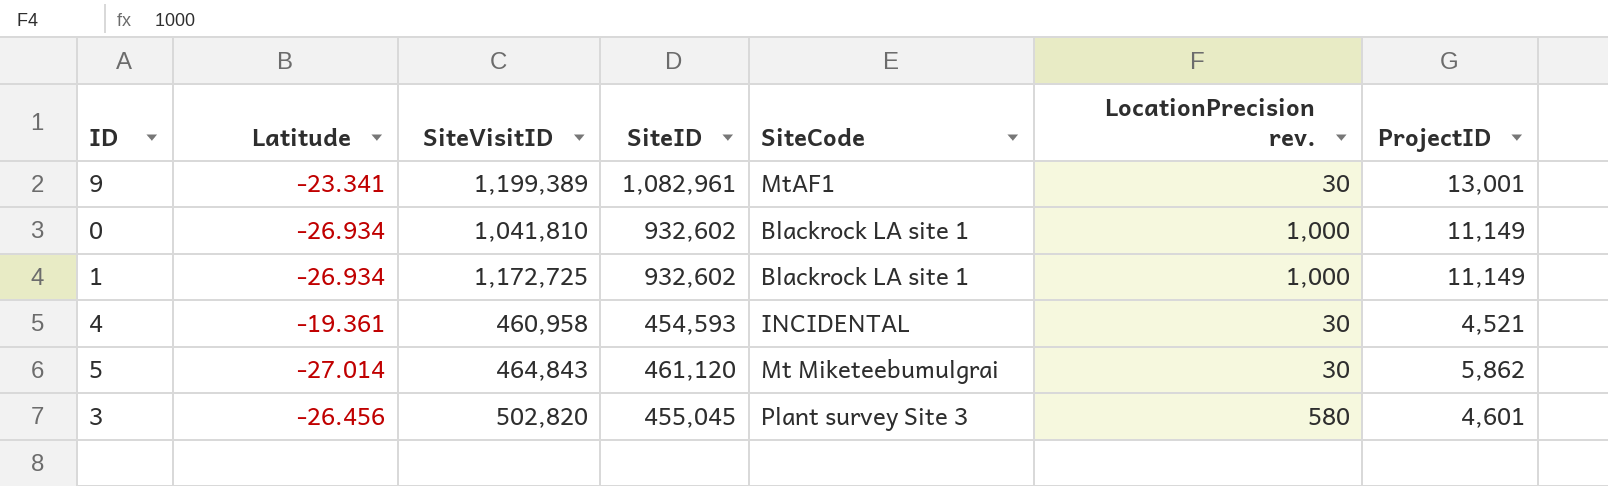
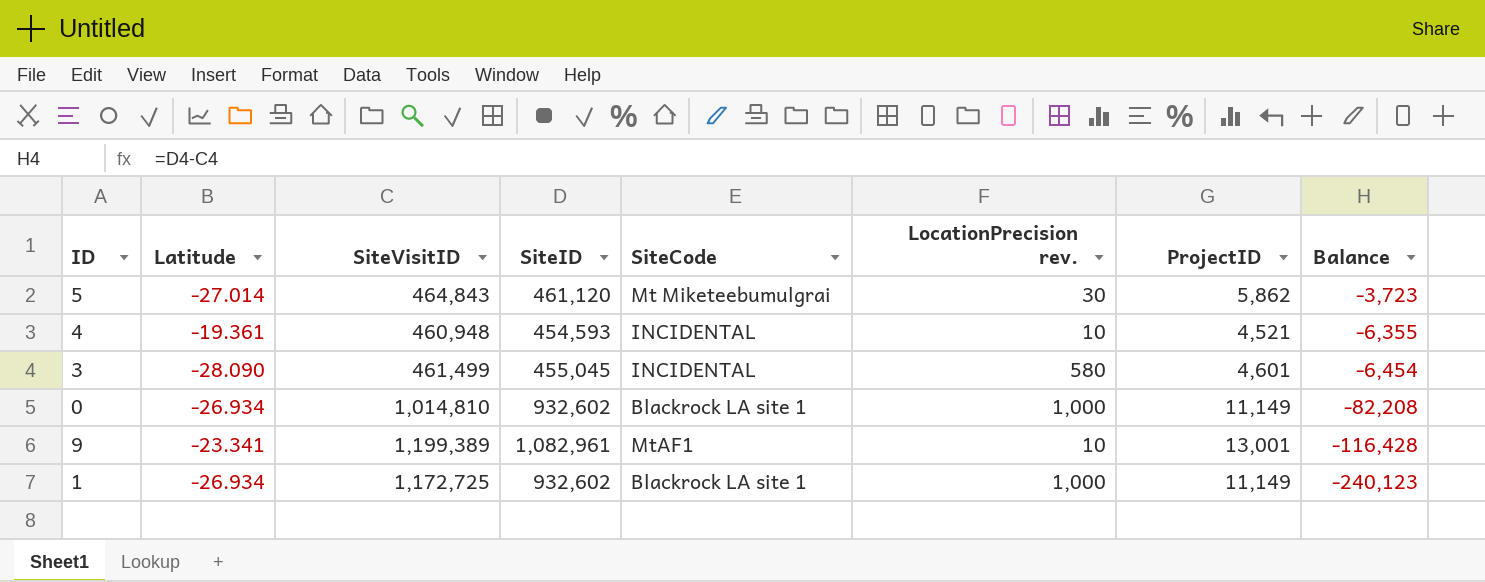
row order: none -> Balance descending
column Balance | formula: none -> [SiteID] - [SiteVisitID]
4 | SiteVisitID: 460,958 -> 460,948
4 | LocationPrecision rev.: 30 -> 10
3 | Latitude: -26.456 -> -28.090
3 | SiteVisitID: 502,820 -> 461,499
3 | SiteCode: Plant survey Site 3 -> INCIDENTAL
0 | SiteVisitID: 1,041,810 -> 1,014,810
9 | LocationPrecision rev.: 30 -> 10

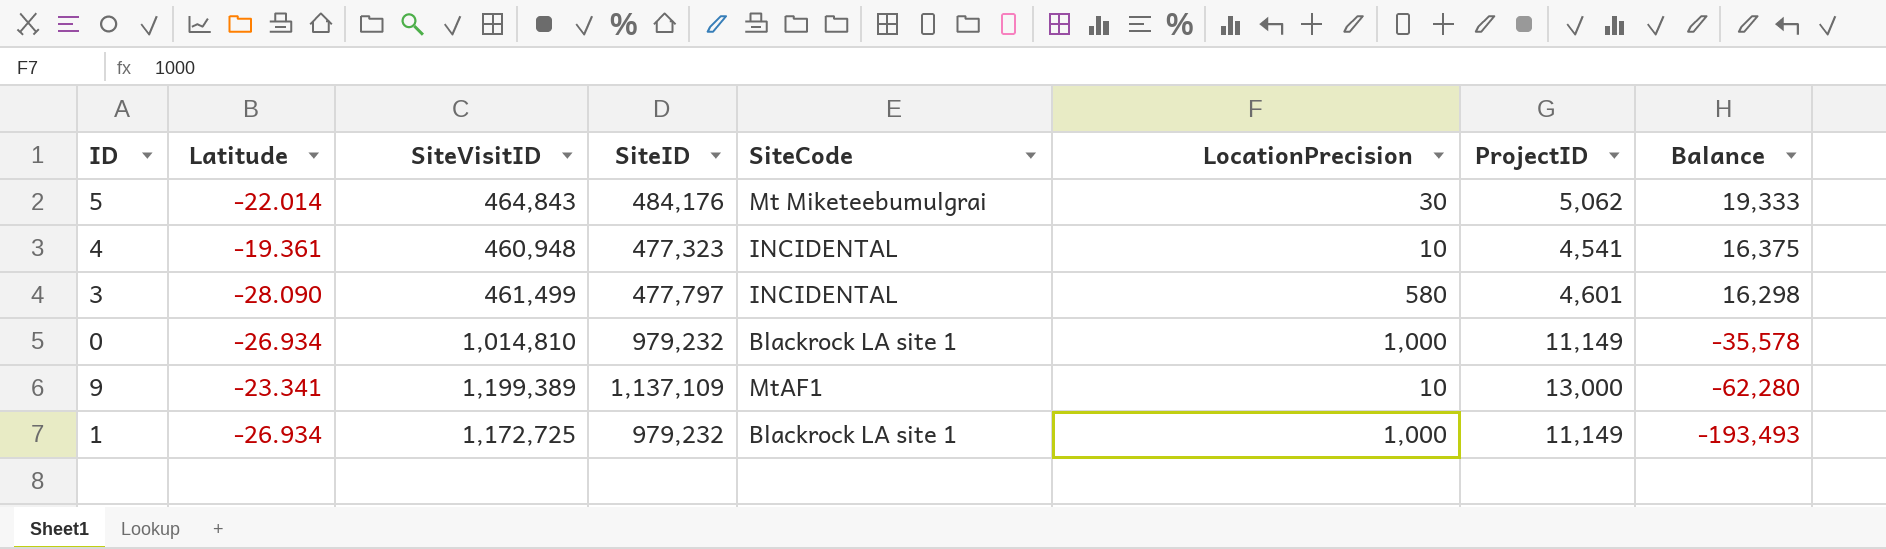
column name: LocationPrecision rev. -> LocationPrecision
5 | Latitude: -27.014 -> -22.014
5 | SiteID: 461,120 -> 484,176
5 | ProjectID: 5,862 -> 5,062
5 | Balance: -3,723 -> 19,333
4 | SiteID: 454,593 -> 477,323
4 | ProjectID: 4,521 -> 4,541
4 | Balance: -6,355 -> 16,375
3 | SiteID: 455,045 -> 477,797
3 | Balance: -6,454 -> 16,298
0 | SiteID: 932,602 -> 979,232
0 | Balance: -82,208 -> -35,578
9 | SiteID: 1,082,961 -> 1,137,109
9 | ProjectID: 13,001 -> 13,000
9 | Balance: -116,428 -> -62,280
1 | SiteID: 932,602 -> 979,232
1 | Balance: -240,123 -> -193,493

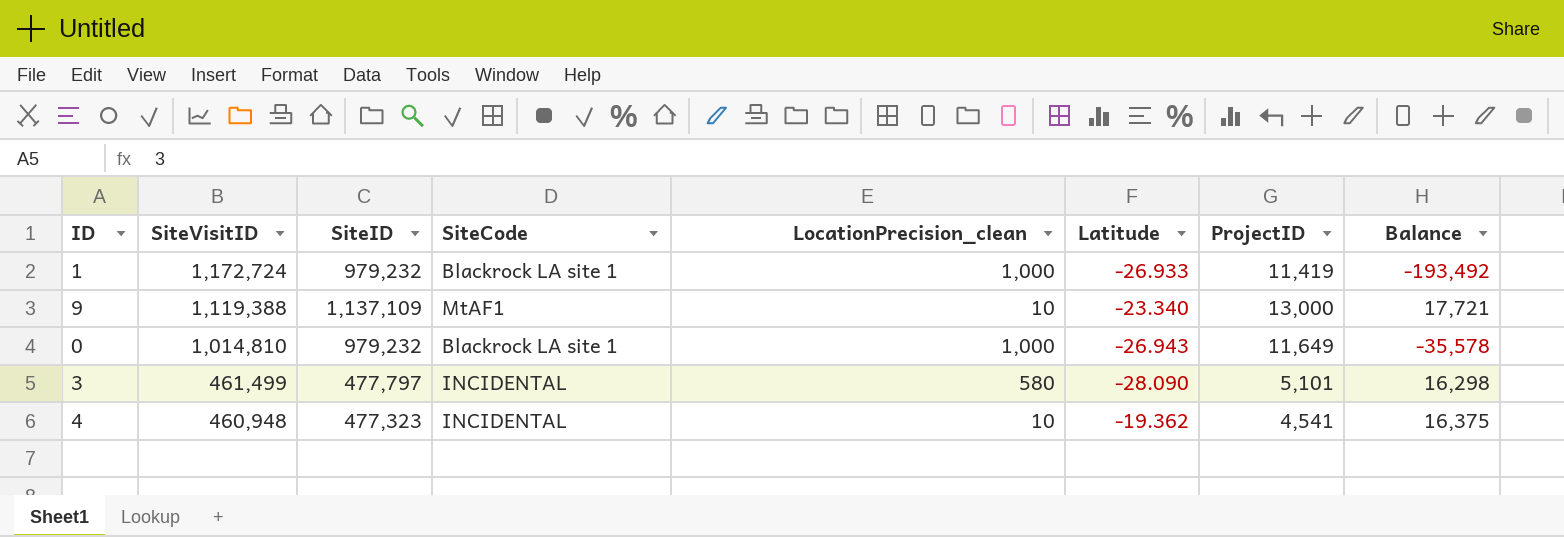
row order: Balance descending -> SiteVisitID descending
column name: LocationPrecision -> LocationPrecision_clean
column Latitude | position: 2 -> 6
row 5: -22.014 | 464,843 | 484,176 | Mt Miketeebumulgrai | 30 | 5,062 | 19,333 -> none
1 | SiteVisitID: 1,172,725 -> 1,172,724
1 | Latitude: -26.934 -> -26.933
1 | ProjectID: 11,149 -> 11,419
1 | Balance: -193,493 -> -193,492
9 | SiteVisitID: 1,199,389 -> 1,119,388
9 | Latitude: -23.341 -> -23.340
9 | Balance: -62,280 -> 17,721
0 | Latitude: -26.934 -> -26.943
0 | ProjectID: 11,149 -> 11,649
3 | ProjectID: 4,601 -> 5,101
4 | Latitude: -19.361 -> -19.362

